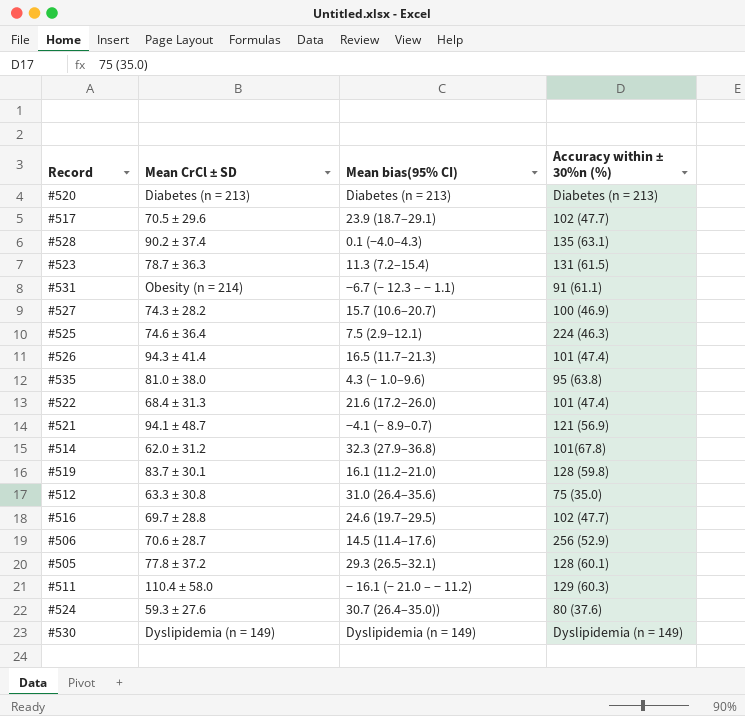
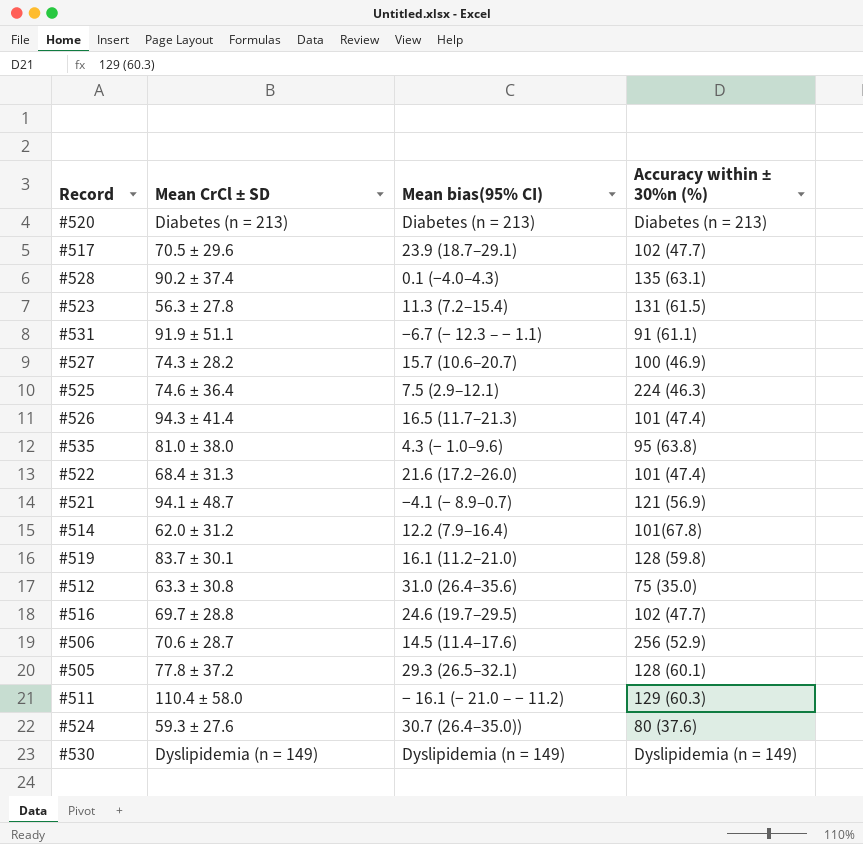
#523 | Mean CrCl ± SD: 78.7 ± 36.3 -> 56.3 ± 27.8
#531 | Mean CrCl ± SD: Obesity (n = 214) -> 91.9 ± 51.1
#514 | Mean bias(95% CI): 32.3 (27.9–36.8) -> 12.2 (7.9–16.4)

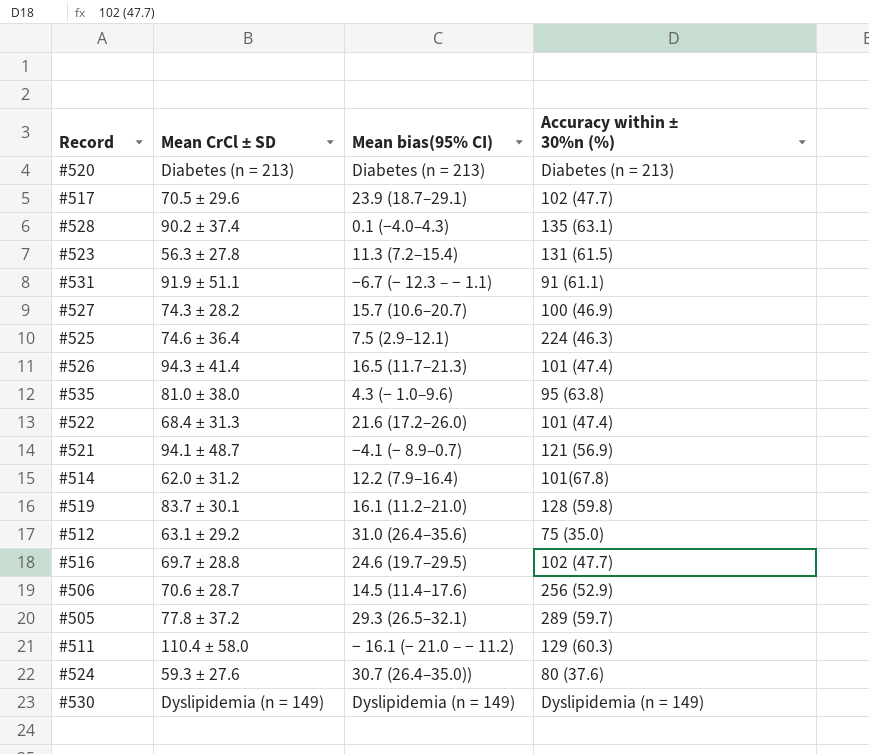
#512 | Mean CrCl ± SD: 63.3 ± 30.8 -> 63.1 ± 29.2
#505 | Accuracy within ± 30%n (%): 128 (60.1) -> 289 (59.7)

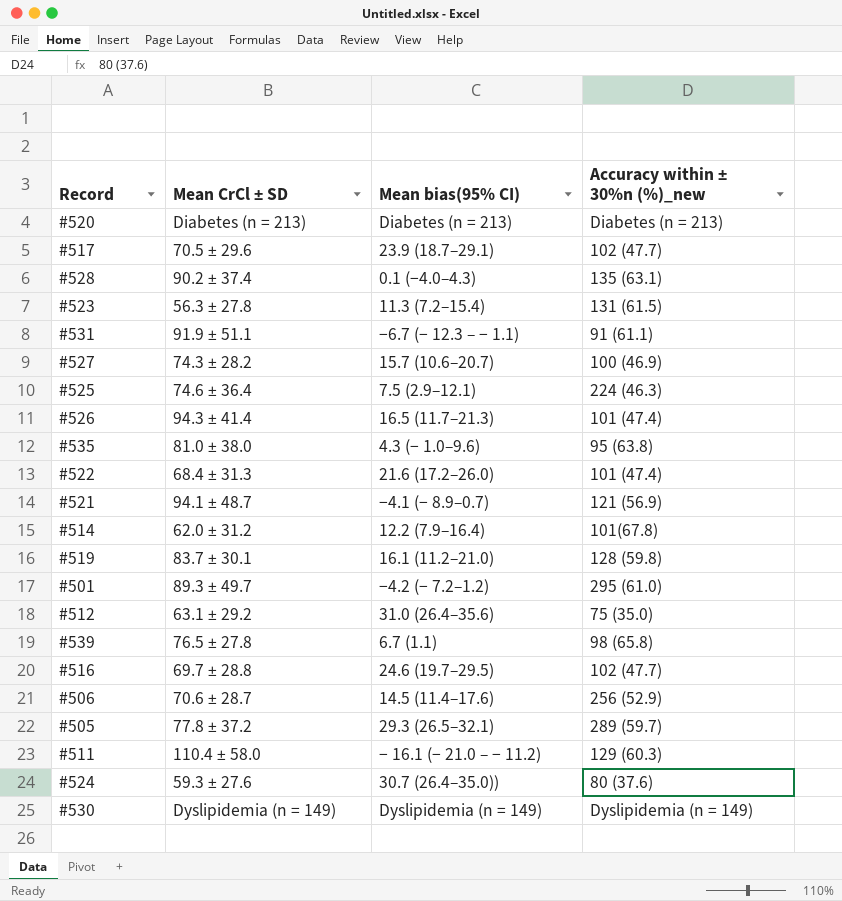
column name: Accuracy within ± 30%n (%) -> Accuracy within ± 30%n (%)_new
row #501: none -> 89.3 ± 49.7 | −4.2 (− 7.2–1.2) | 295 (61.0)
row #539: none -> 76.5 ± 27.8 | 6.7 (1.1) | 98 (65.8)

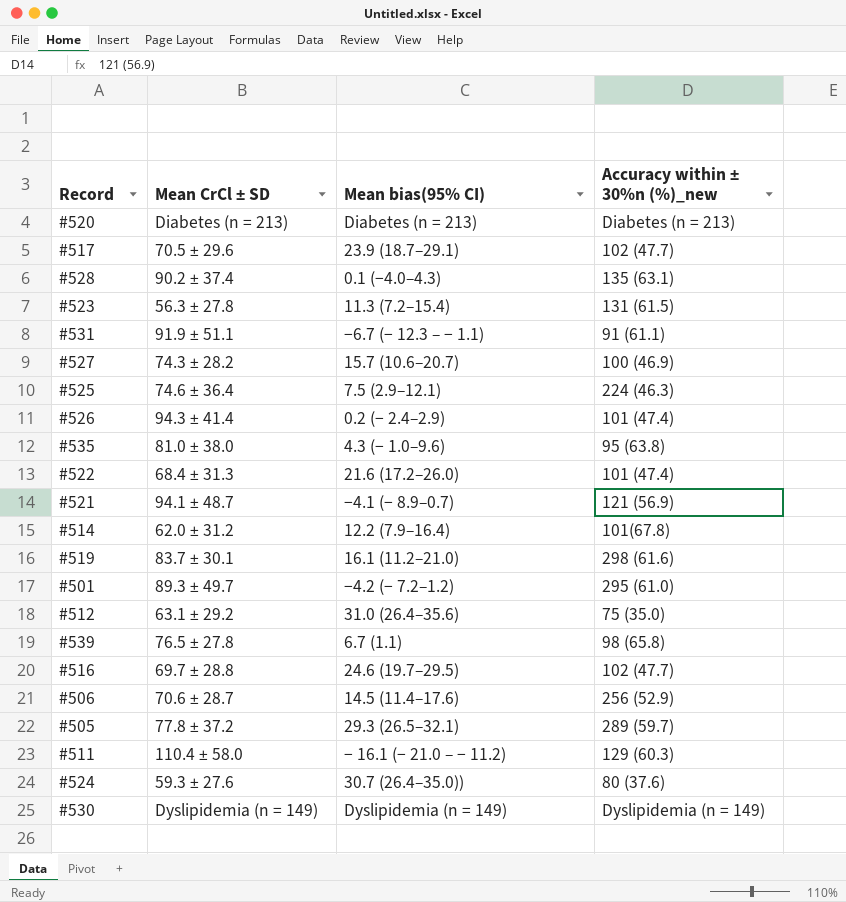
#526 | Mean bias(95% CI): 16.5 (11.7–21.3) -> 0.2 (− 2.4–2.9)
#519 | Accuracy within ± 30%n (%)_new: 128 (59.8) -> 298 (61.6)

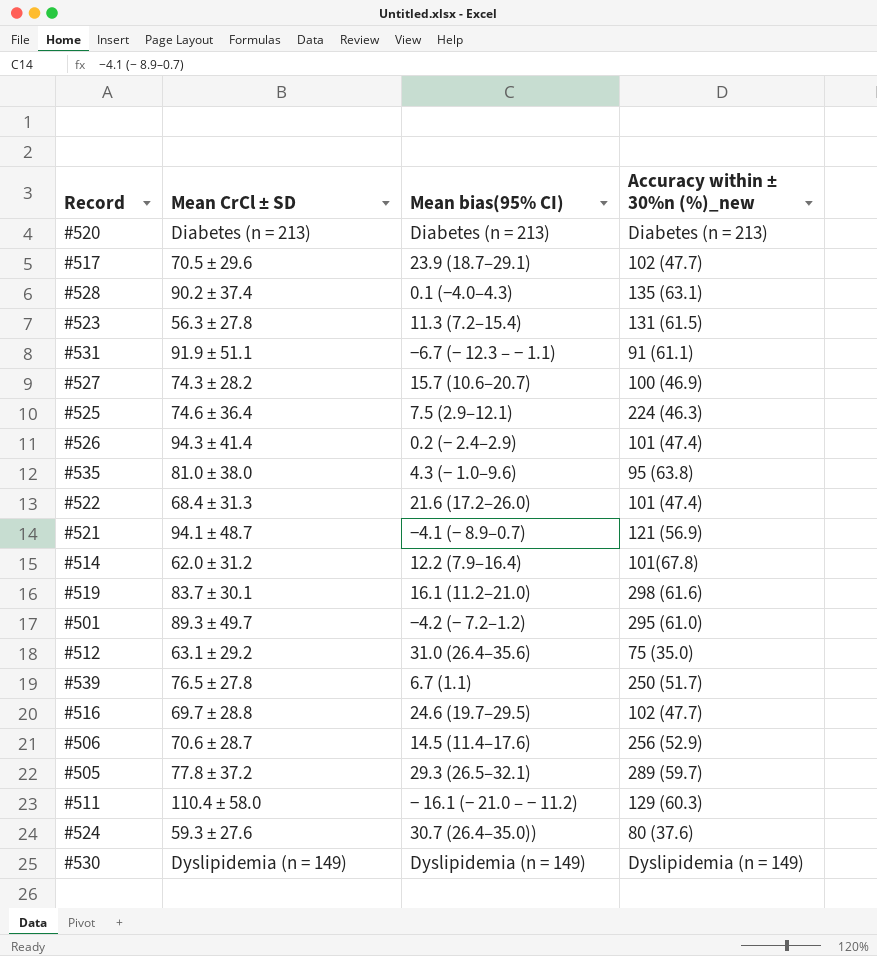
#539 | Accuracy within ± 30%n (%)_new: 98 (65.8) -> 250 (51.7)

